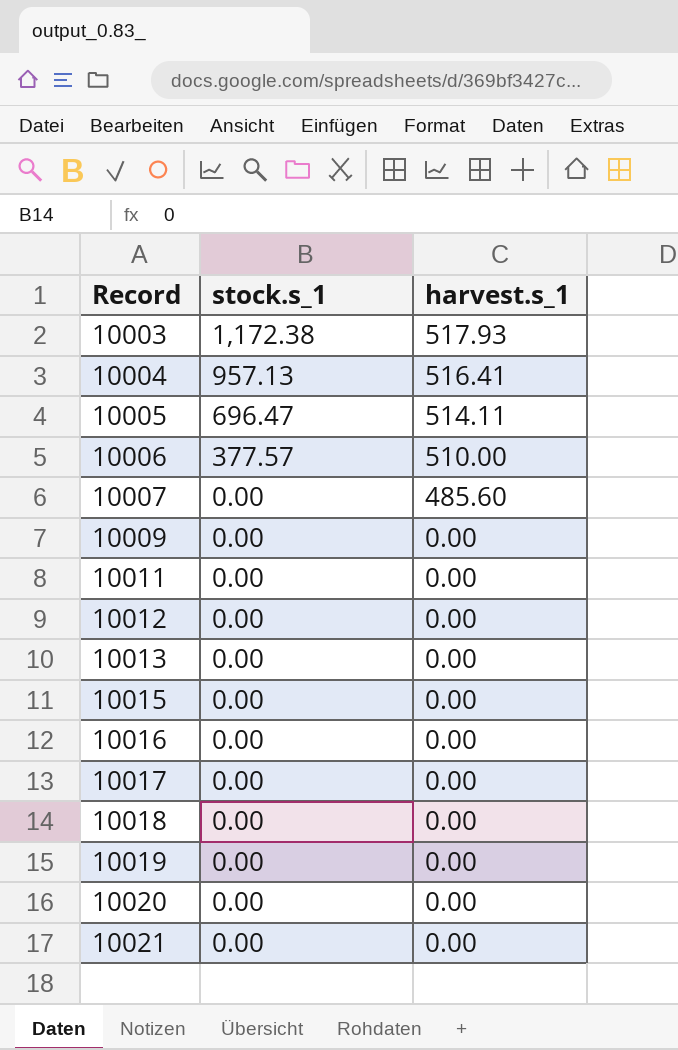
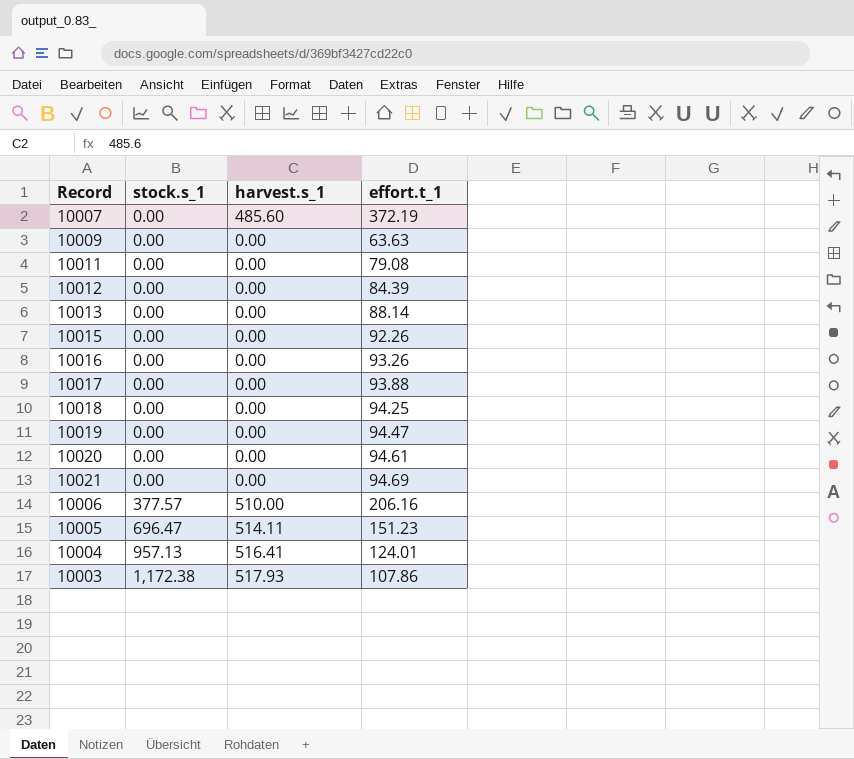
row order: Record ascending -> stock.s_1 ascending
column effort.t_1 | position: none -> 4

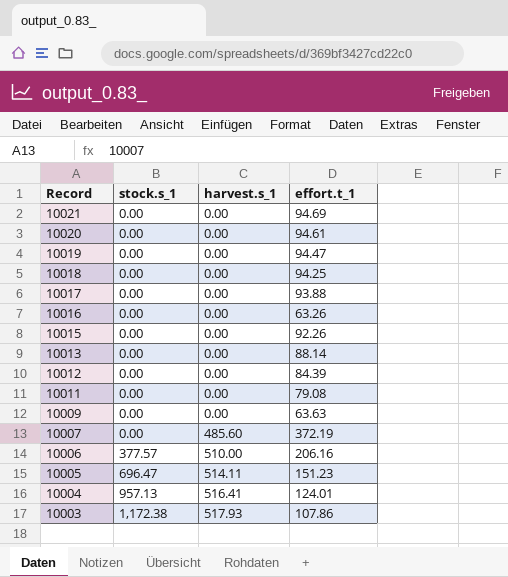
row order: stock.s_1 ascending -> Record descending
10016 | effort.t_1: 93.26 -> 63.26

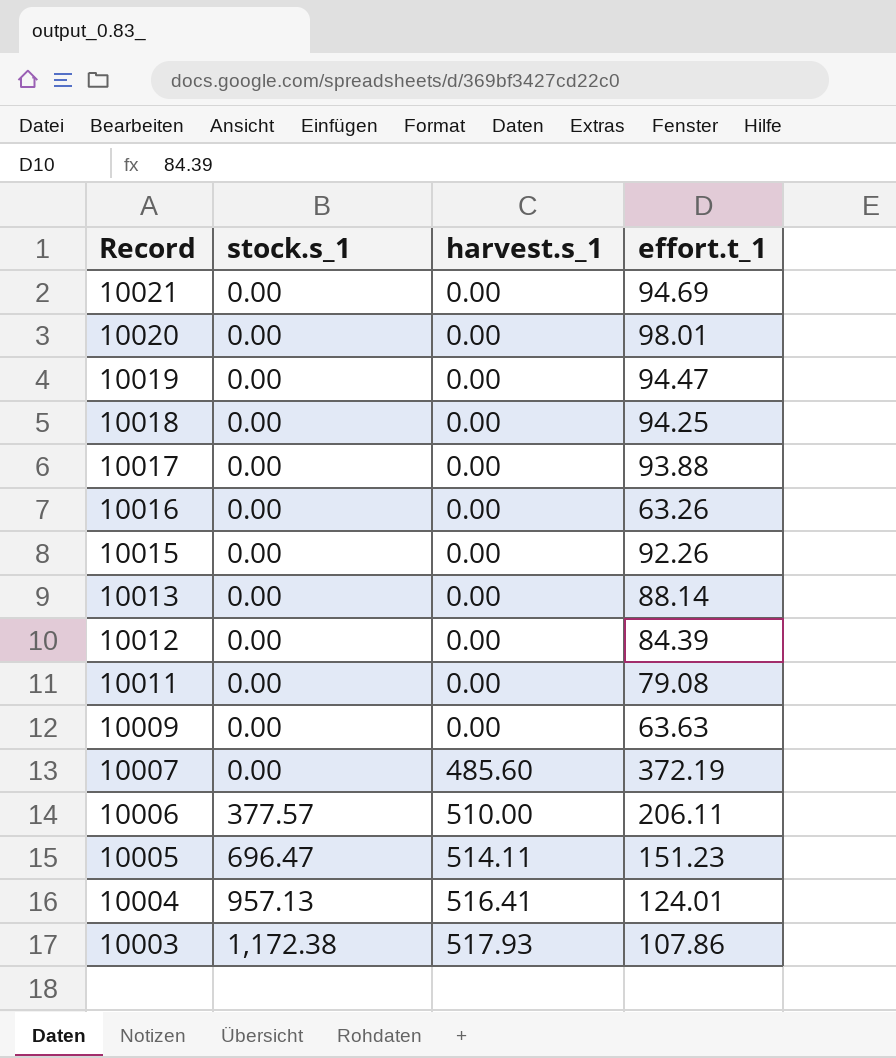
10020 | effort.t_1: 94.61 -> 98.01
10006 | effort.t_1: 206.16 -> 206.11

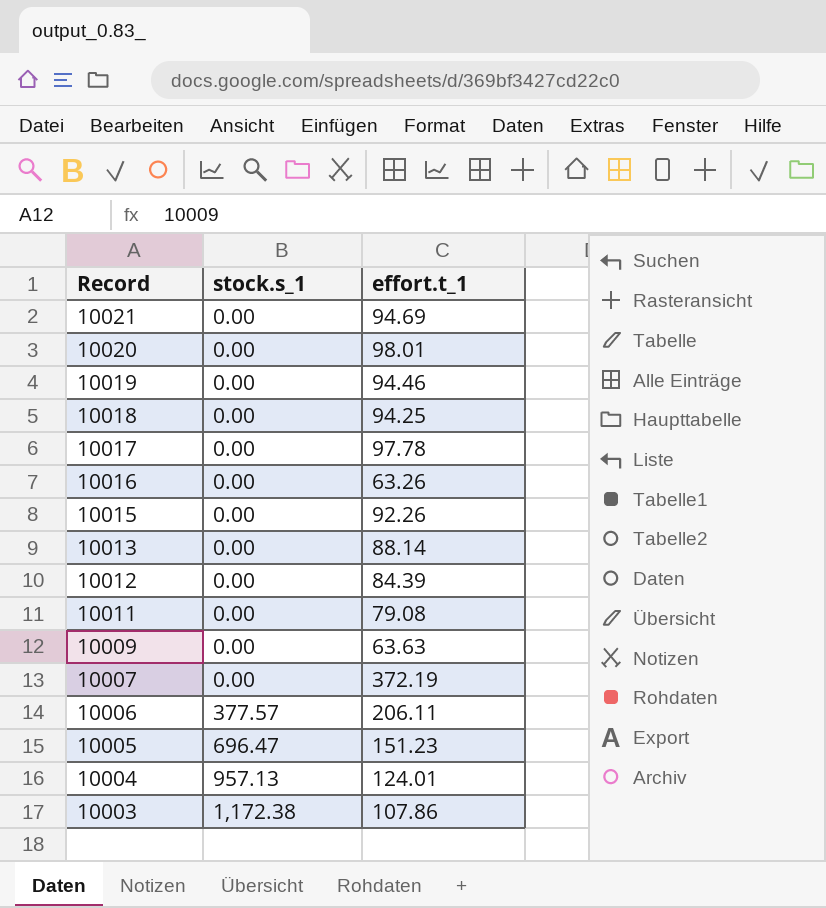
column harvest.s_1 | position: 3 -> none
10019 | effort.t_1: 94.47 -> 94.46
10017 | effort.t_1: 93.88 -> 97.78

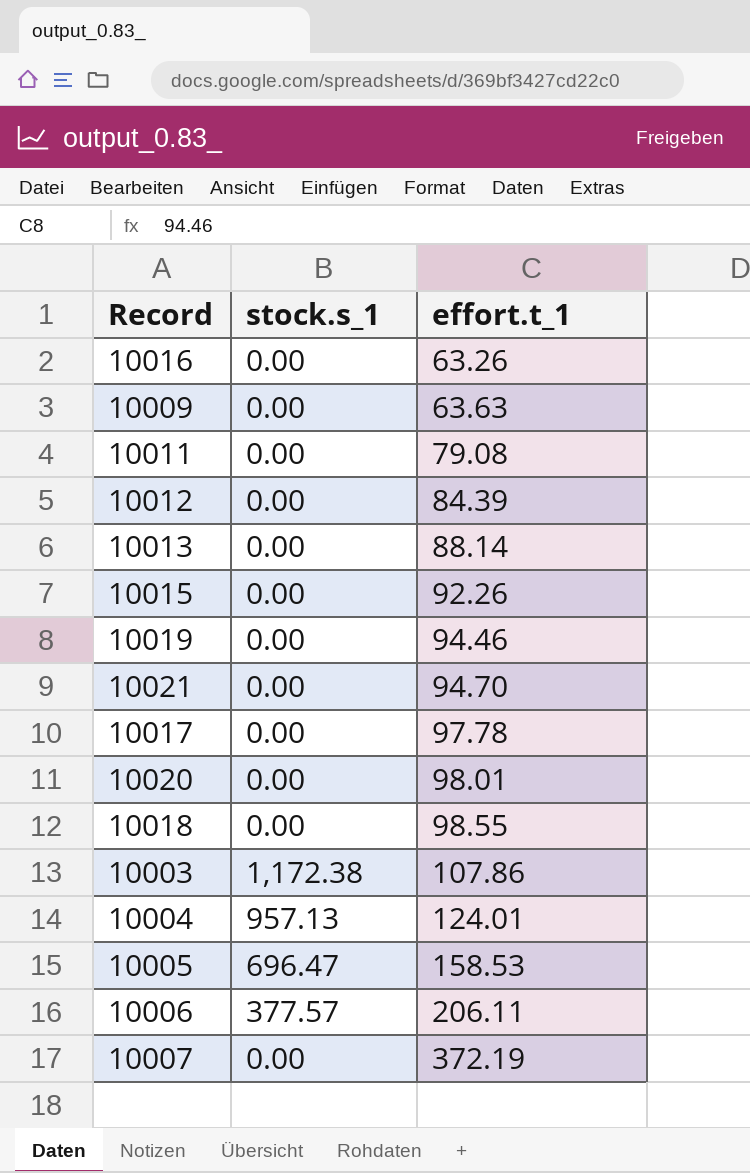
row order: Record descending -> effort.t_1 ascending
10021 | effort.t_1: 94.69 -> 94.70
10018 | effort.t_1: 94.25 -> 98.55
10005 | effort.t_1: 151.23 -> 158.53

